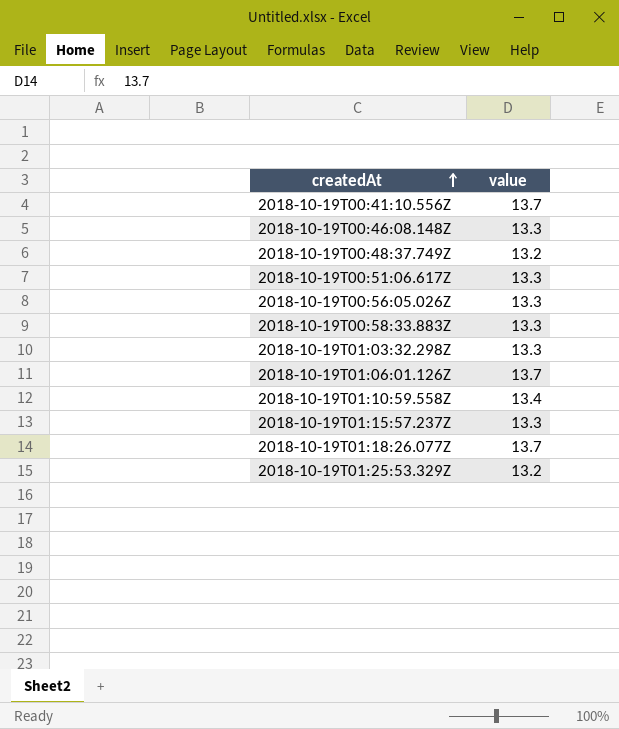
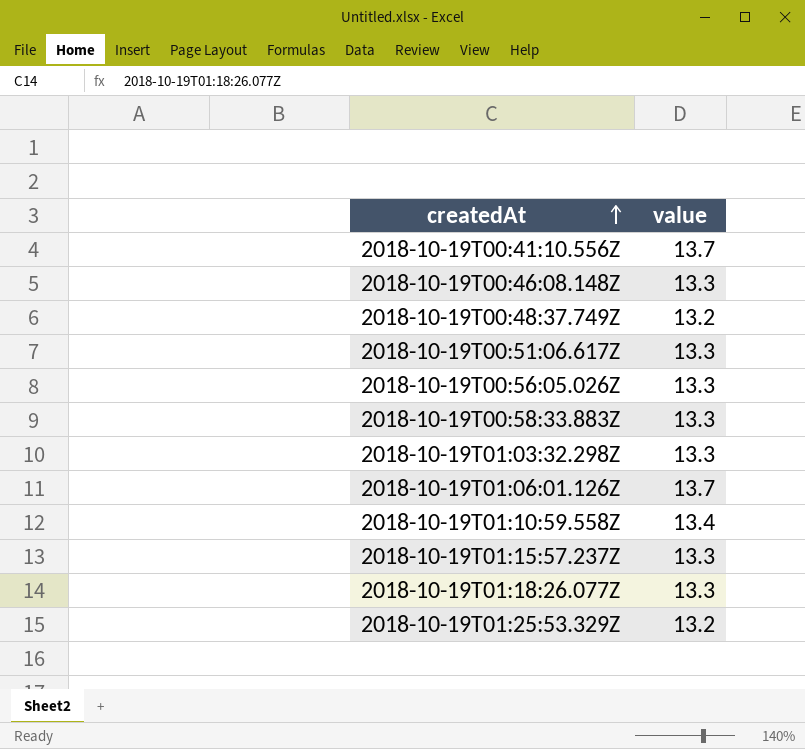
2018-10-19T01:18:26.077Z | value: 13.7 -> 13.3

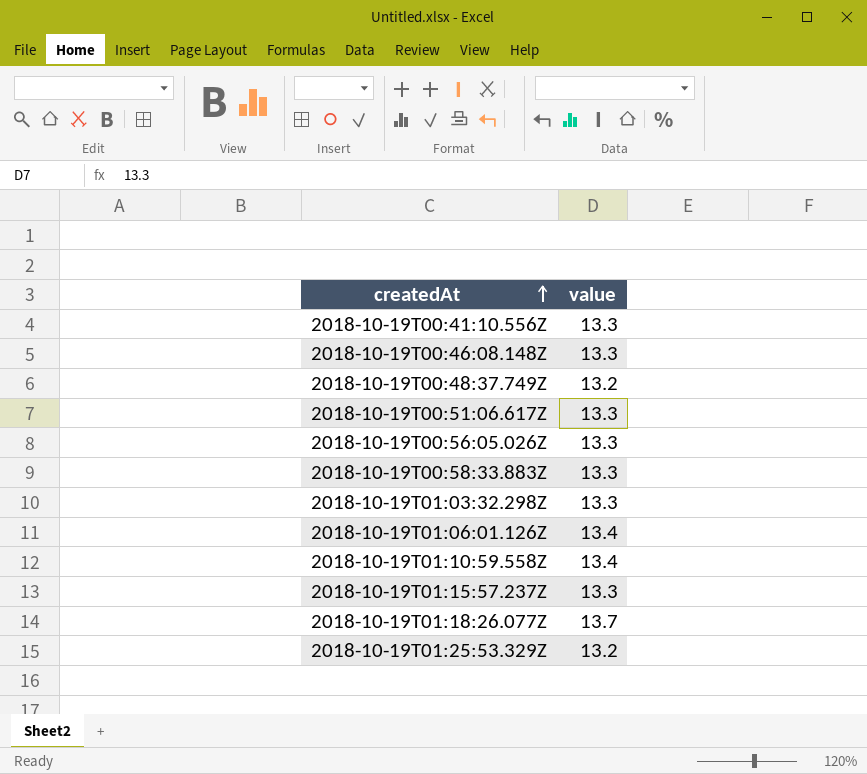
2018-10-19T00:41:10.556Z | value: 13.7 -> 13.3
2018-10-19T01:06:01.126Z | value: 13.7 -> 13.4
2018-10-19T01:18:26.077Z | value: 13.3 -> 13.7

